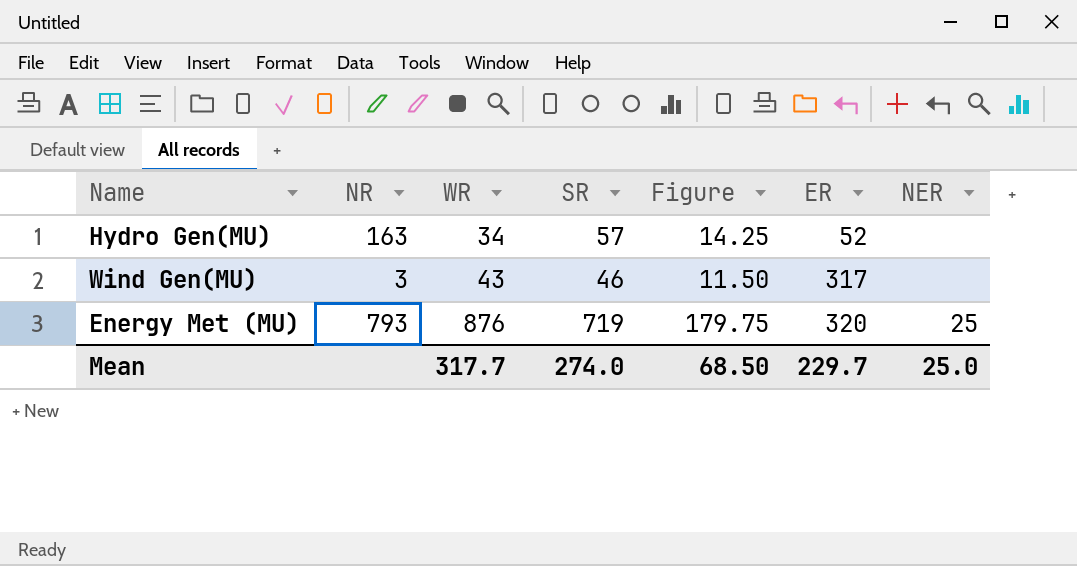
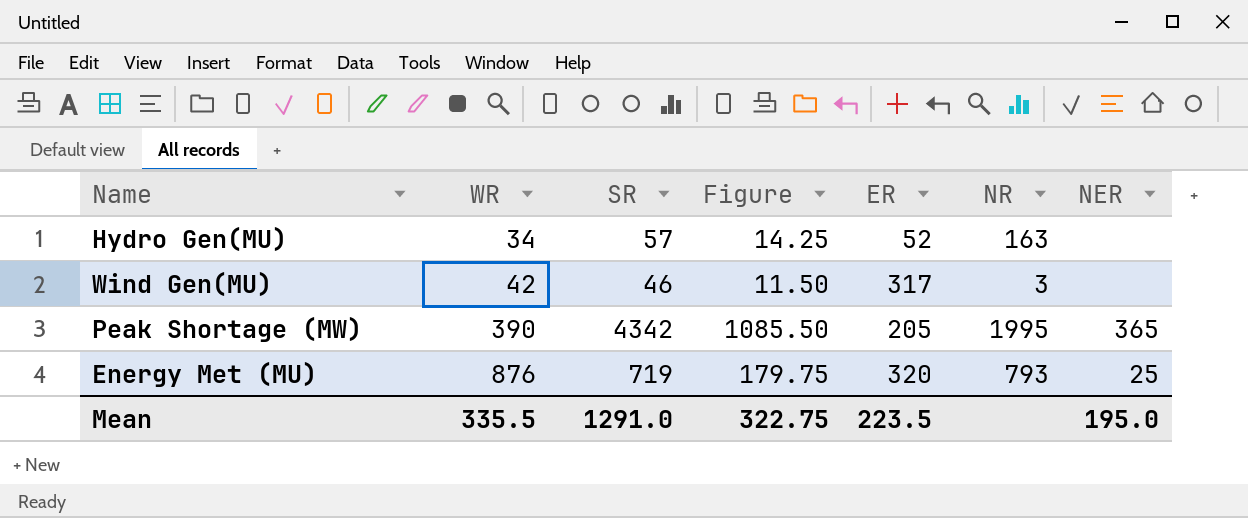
column NR | position: 2 -> 6
Wind Gen(MU) | WR: 43 -> 42
row Peak Shortage (MW): none -> 390 | 4342 | 1085.50 | 205 | 1995 | 365
Mean | WR: 317.7 -> 335.5
Mean | SR: 274.0 -> 1291.0
Mean | Figure: 68.50 -> 322.75
Mean | ER: 229.7 -> 223.5
Mean | NER: 25.0 -> 195.0

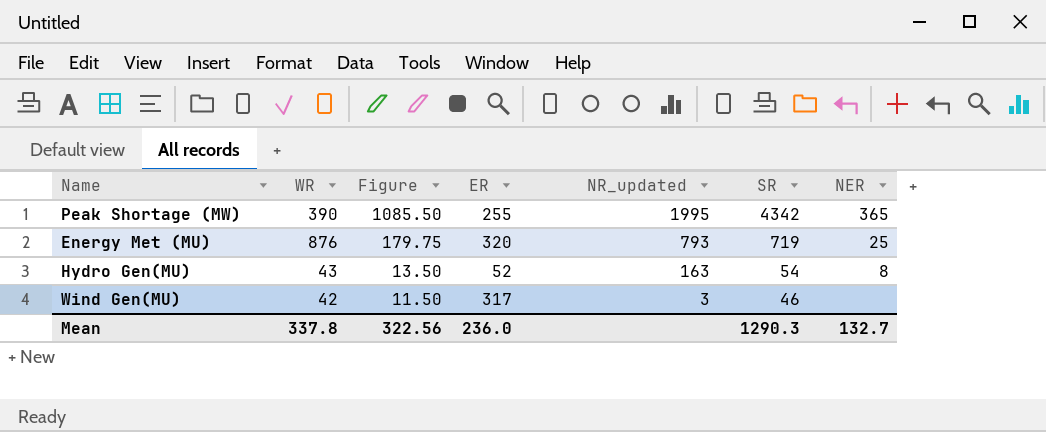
row order: WR ascending -> Figure descending
column name: NR -> NR_updated
column SR | position: 3 -> 6
Peak Shortage (MW) | ER: 205 -> 255
Hydro Gen(MU) | WR: 34 -> 43
Hydro Gen(MU) | Figure: 14.25 -> 13.50
Hydro Gen(MU) | SR: 57 -> 54
Hydro Gen(MU) | NER: none -> 8
Mean | WR: 335.5 -> 337.8
Mean | Figure: 322.75 -> 322.56
Mean | ER: 223.5 -> 236.0
Mean | SR: 1291.0 -> 1290.3
Mean | NER: 195.0 -> 132.7

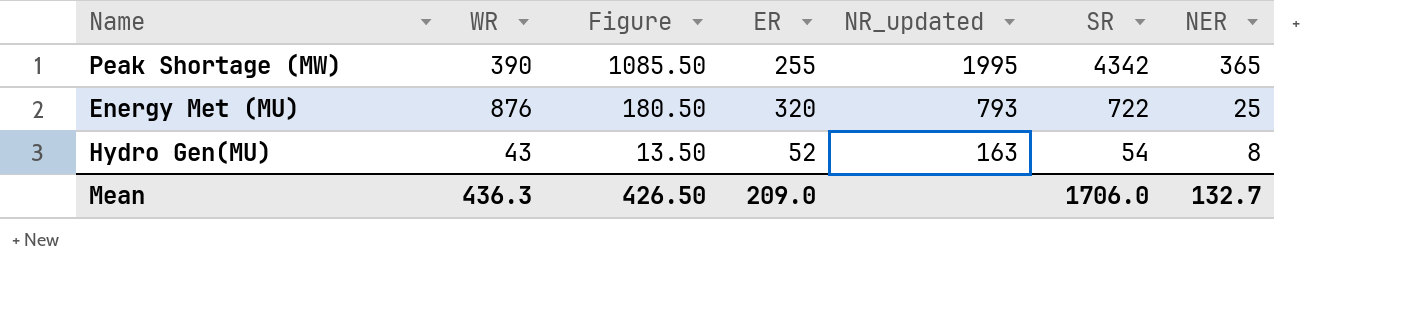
row Wind Gen(MU): 42 | 11.50 | 317 | 3 | 46 | none -> none
Energy Met (MU) | Figure: 179.75 -> 180.50
Energy Met (MU) | SR: 719 -> 722
Mean | WR: 337.8 -> 436.3
Mean | Figure: 322.56 -> 426.50
Mean | ER: 236.0 -> 209.0
Mean | SR: 1290.3 -> 1706.0

